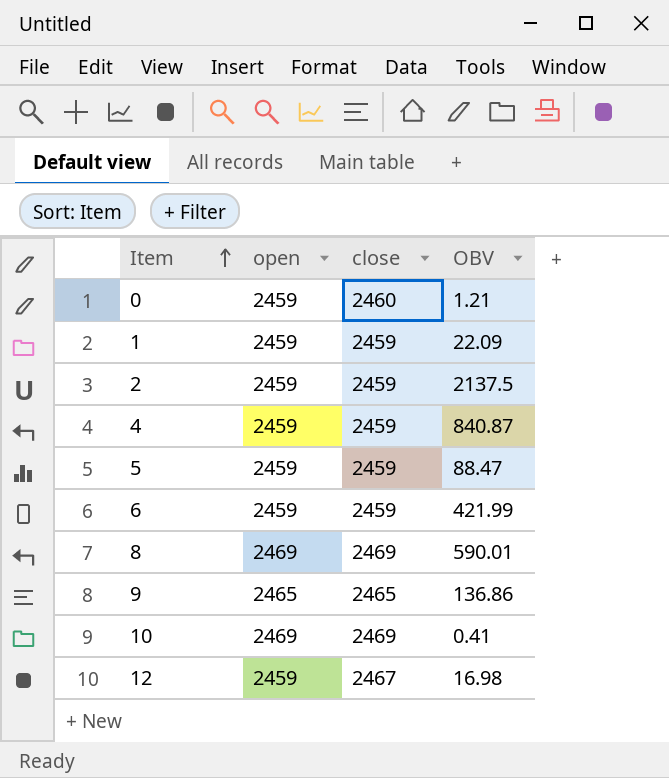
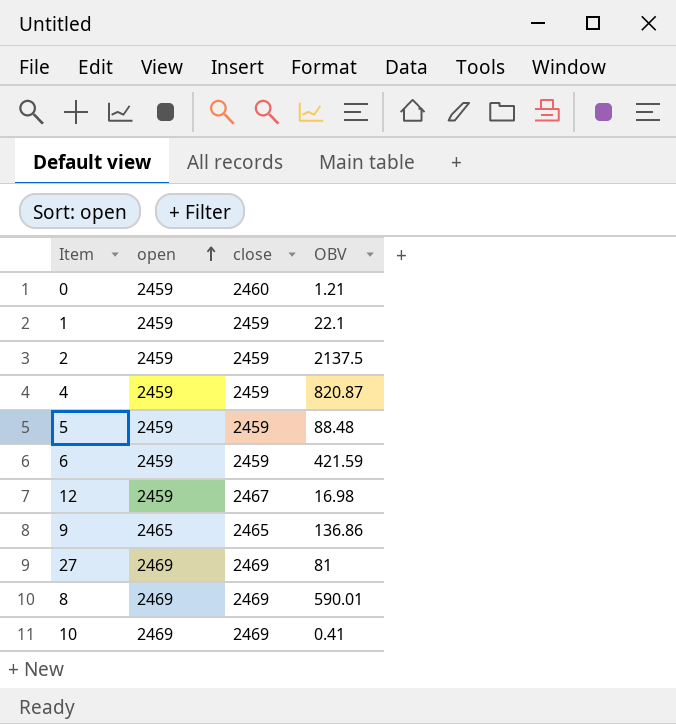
row order: Item ascending -> open ascending
1 | OBV: 22.09 -> 22.1
4 | OBV: 840.87 -> 820.87
5 | OBV: 88.47 -> 88.48
6 | OBV: 421.99 -> 421.59
row 27: none -> 2469 | 2469 | 81

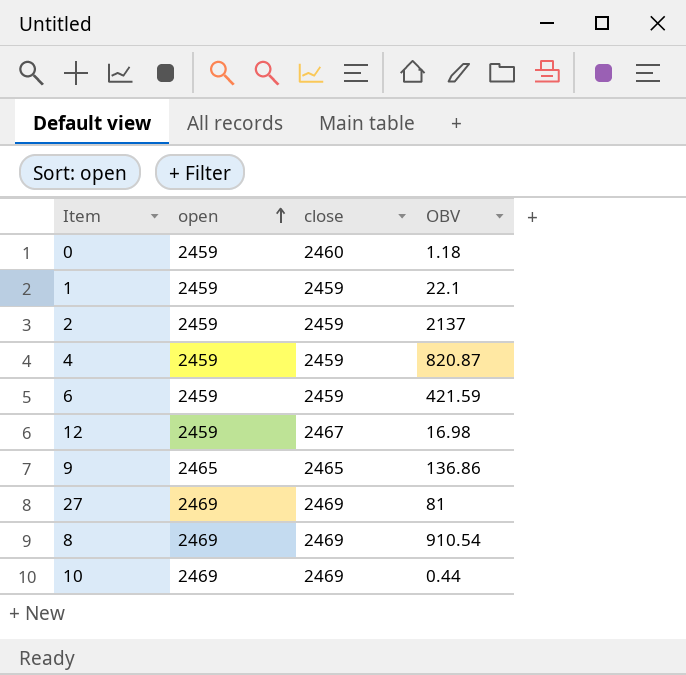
row 5: 2459 | 2459 | 88.48 -> none
0 | OBV: 1.21 -> 1.18
2 | OBV: 2137.5 -> 2137
8 | OBV: 590.01 -> 910.54
10 | OBV: 0.41 -> 0.44

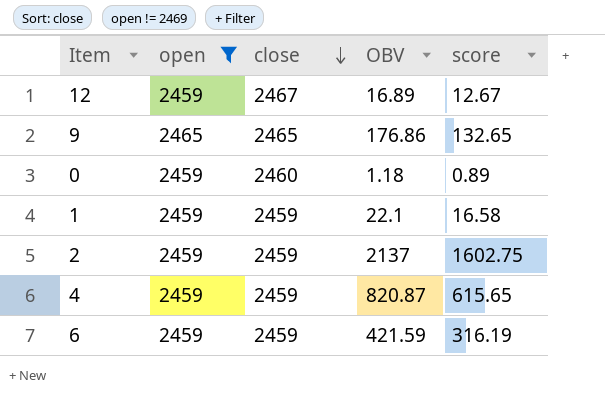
filter: none -> open != 2469
row order: open ascending -> close descending
column score | formula: none -> [OBV] * 0.75
12 | OBV: 16.98 -> 16.89
9 | OBV: 136.86 -> 176.86

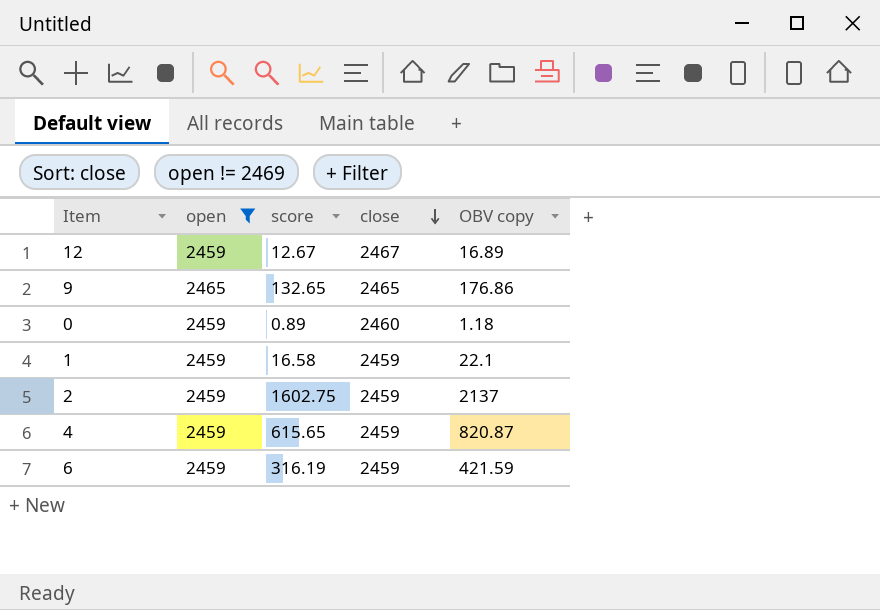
column score | position: 5 -> 3
column name: OBV -> OBV copy

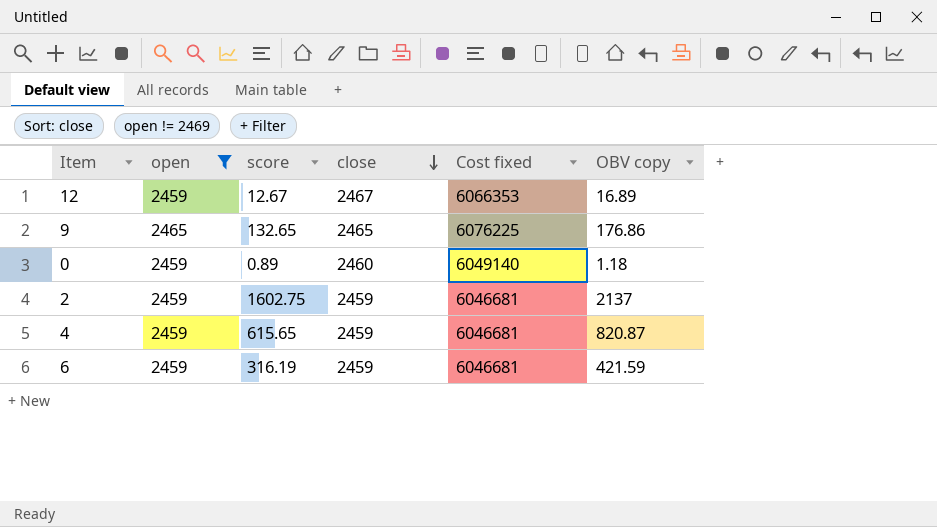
column Cost fixed | formula: none -> [open] * [close]
row 1: 2459 | 16.58 | 2459 | 22.1 -> none

